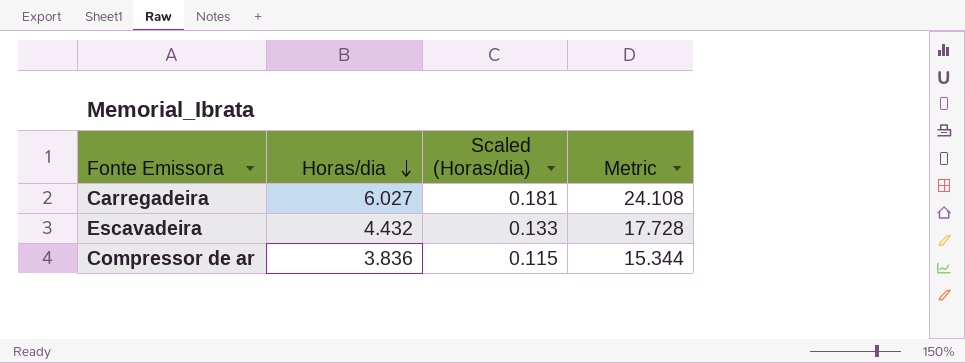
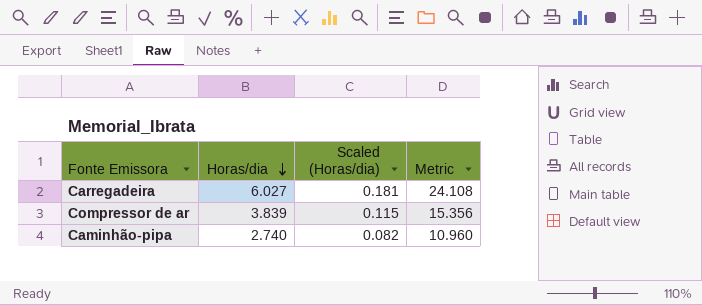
row Escavadeira: 4.432 | 0.133 | 17.728 -> none
Compressor de ar | Horas/dia: 3.836 -> 3.839
Compressor de ar | Metric: 15.344 -> 15.356
row Caminhão-pipa: none -> 2.740 | 0.082 | 10.960

